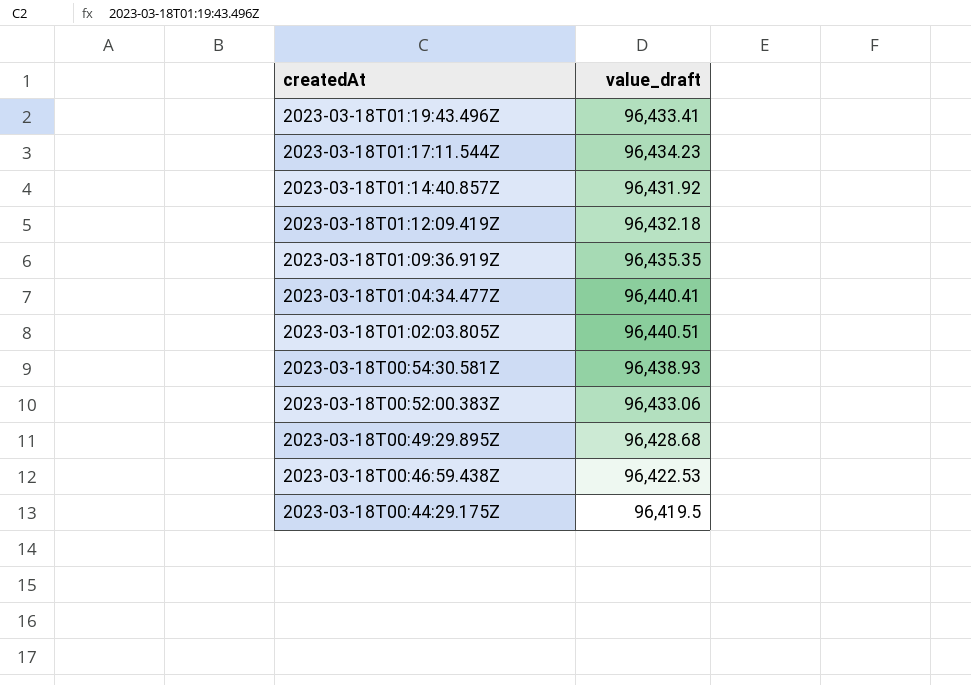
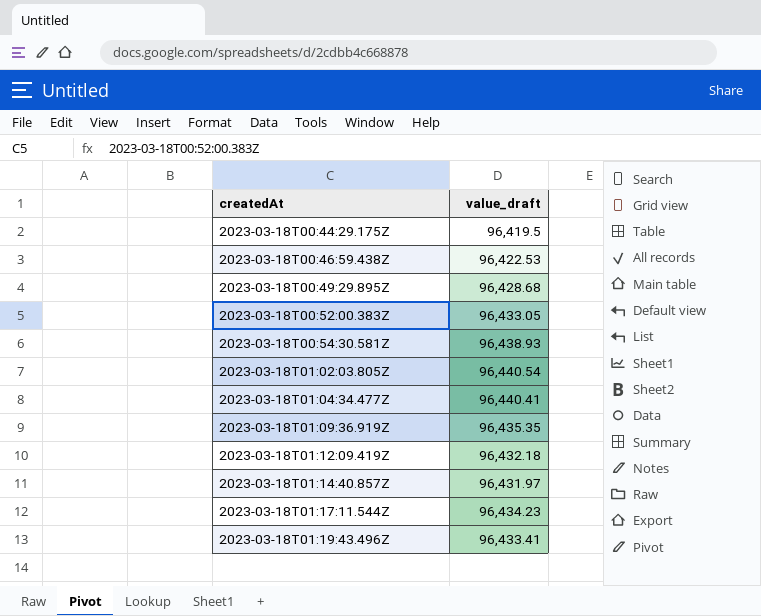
row order: createdAt descending -> createdAt ascending
2023-03-18T00:52:00.383Z | value_draft: 96,433.06 -> 96,433.05
2023-03-18T01:02:03.805Z | value_draft: 96,440.51 -> 96,440.54
2023-03-18T01:14:40.857Z | value_draft: 96,431.92 -> 96,431.97

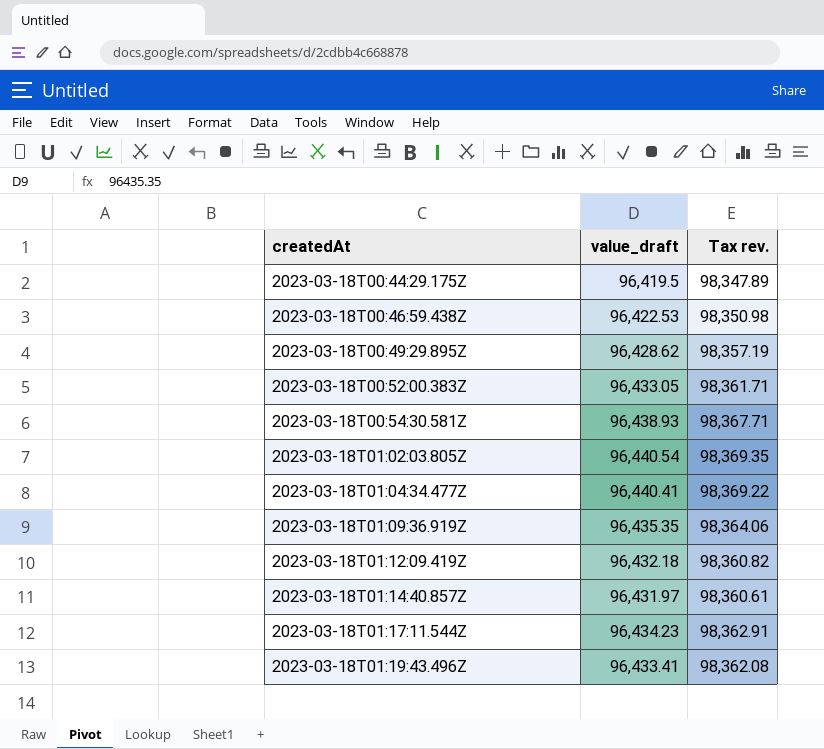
column Tax rev. | formula: none -> [value_draft] * 1.02
2023-03-18T00:49:29.895Z | value_draft: 96,428.68 -> 96,428.62

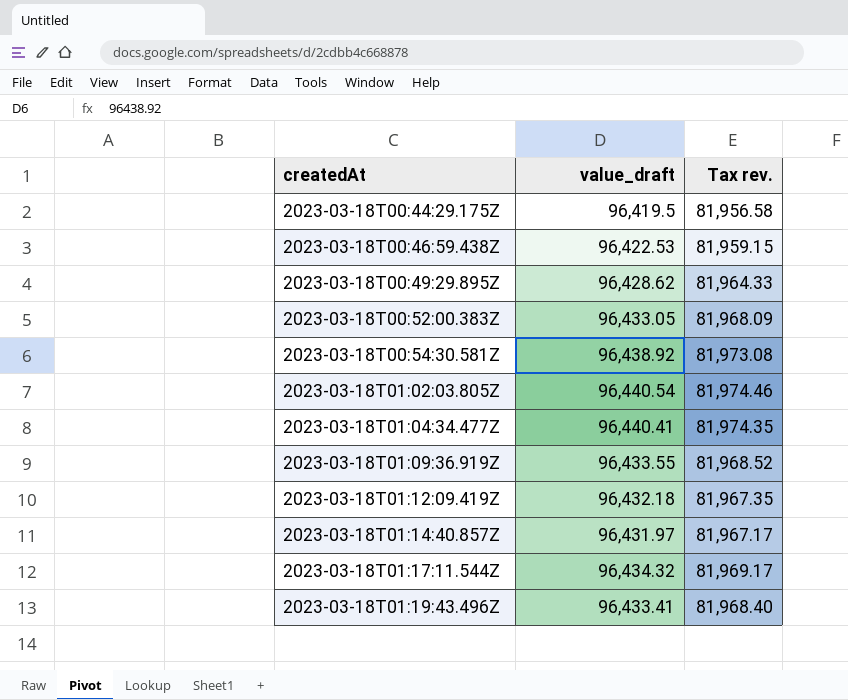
column Tax rev. | formula: [value_draft] * 1.02 -> [value_draft] * 0.85
2023-03-18T00:54:30.581Z | value_draft: 96,438.93 -> 96,438.92
2023-03-18T01:09:36.919Z | value_draft: 96,435.35 -> 96,433.55
2023-03-18T01:17:11.544Z | value_draft: 96,434.23 -> 96,434.32

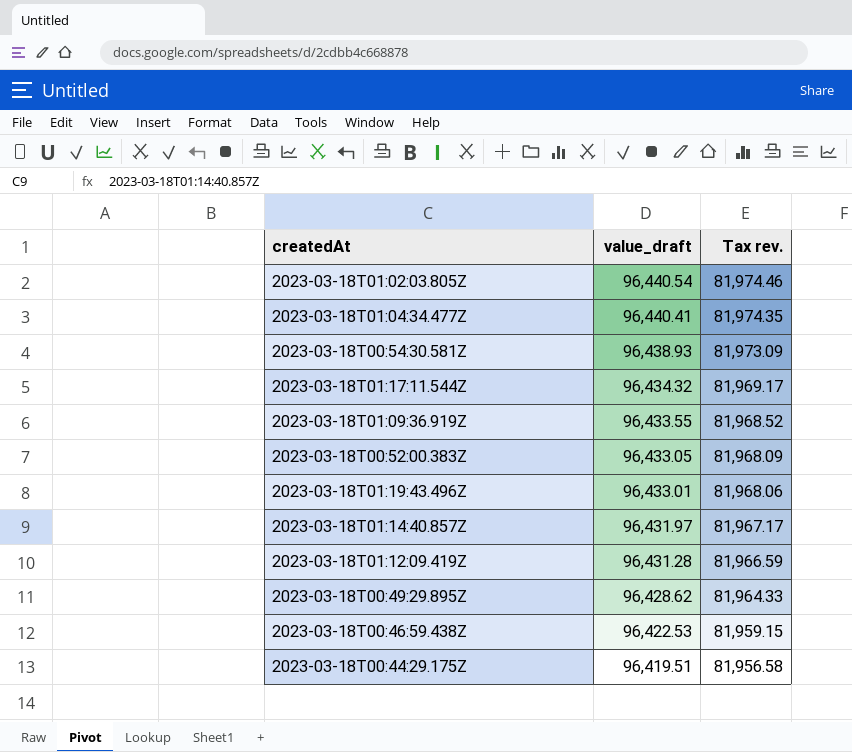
row order: createdAt ascending -> value_draft descending
2023-03-18T00:54:30.581Z | value_draft: 96,438.92 -> 96,438.93
2023-03-18T00:54:30.581Z | Tax rev.: 81,973.08 -> 81,973.09
2023-03-18T01:19:43.496Z | value_draft: 96,433.41 -> 96,433.01
2023-03-18T01:19:43.496Z | Tax rev.: 81,968.40 -> 81,968.06
2023-03-18T01:12:09.419Z | value_draft: 96,432.18 -> 96,431.28
2023-03-18T01:12:09.419Z | Tax rev.: 81,967.35 -> 81,966.59
2023-03-18T00:44:29.175Z | value_draft: 96,419.5 -> 96,419.51

